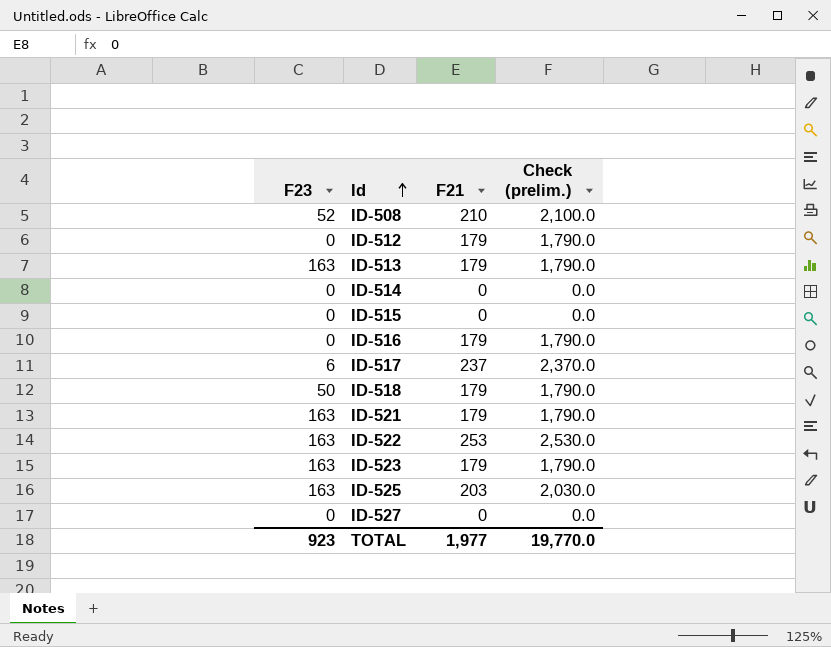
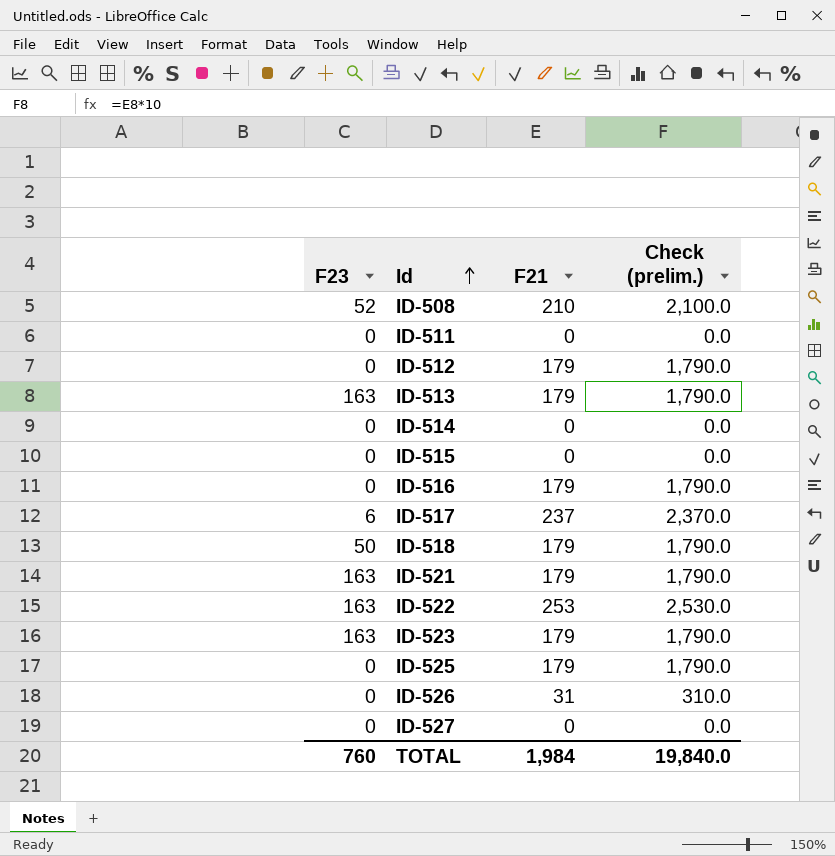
row ID-511: none -> 0 | 0 | 0.0
ID-525 | F23: 163 -> 0
ID-525 | F21: 203 -> 179
ID-525 | Check (prelim.): 2,030.0 -> 1,790.0
row ID-526: none -> 0 | 31 | 310.0
TOTAL | F23: 923 -> 760
TOTAL | F21: 1,977 -> 1,984
TOTAL | Check (prelim.): 19,770.0 -> 19,840.0

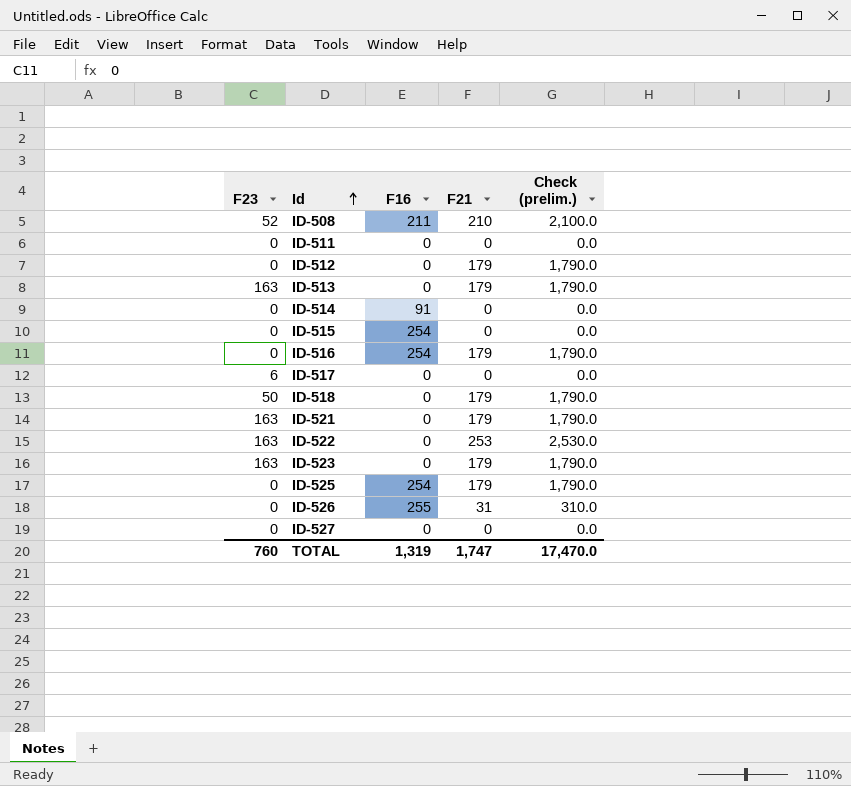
column F16 | position: none -> 3
ID-517 | F21: 237 -> 0
ID-517 | Check (prelim.): 2,370.0 -> 0.0
TOTAL | F21: 1,984 -> 1,747
TOTAL | Check (prelim.): 19,840.0 -> 17,470.0

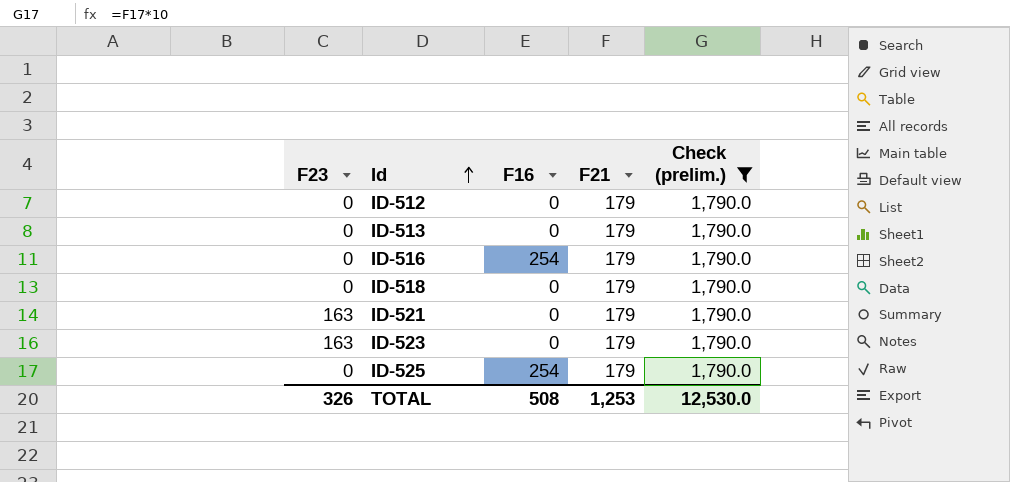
filter: none -> Check (prelim.) = 1,790.0
ID-513 | F23: 163 -> 0
ID-518 | F23: 50 -> 0
TOTAL | F23: 760 -> 326
TOTAL | F16: 1,319 -> 508
TOTAL | F21: 1,747 -> 1,253
TOTAL | Check (prelim.): 17,470.0 -> 12,530.0

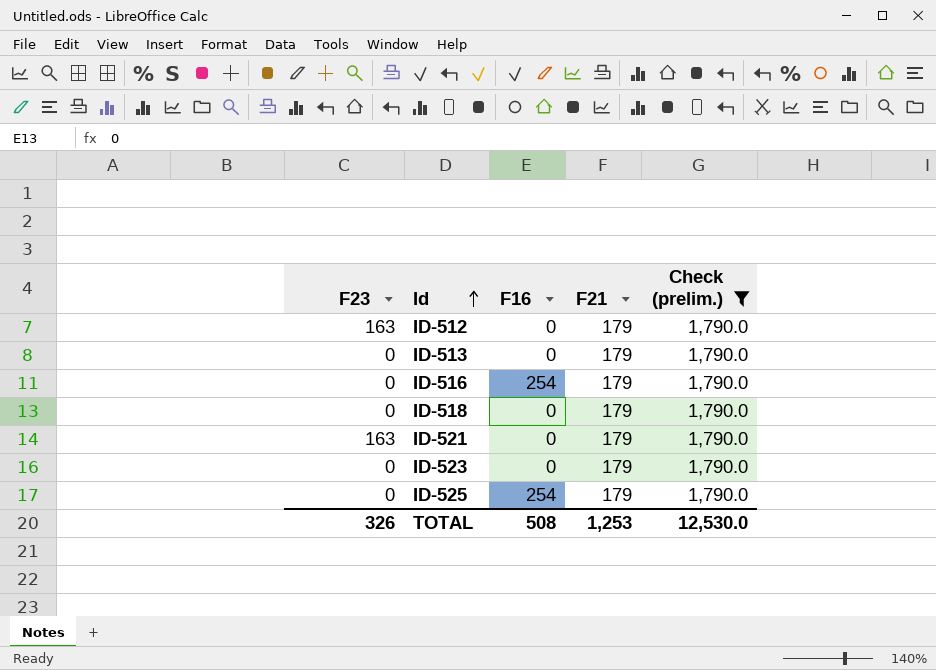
ID-512 | F23: 0 -> 163
ID-523 | F23: 163 -> 0

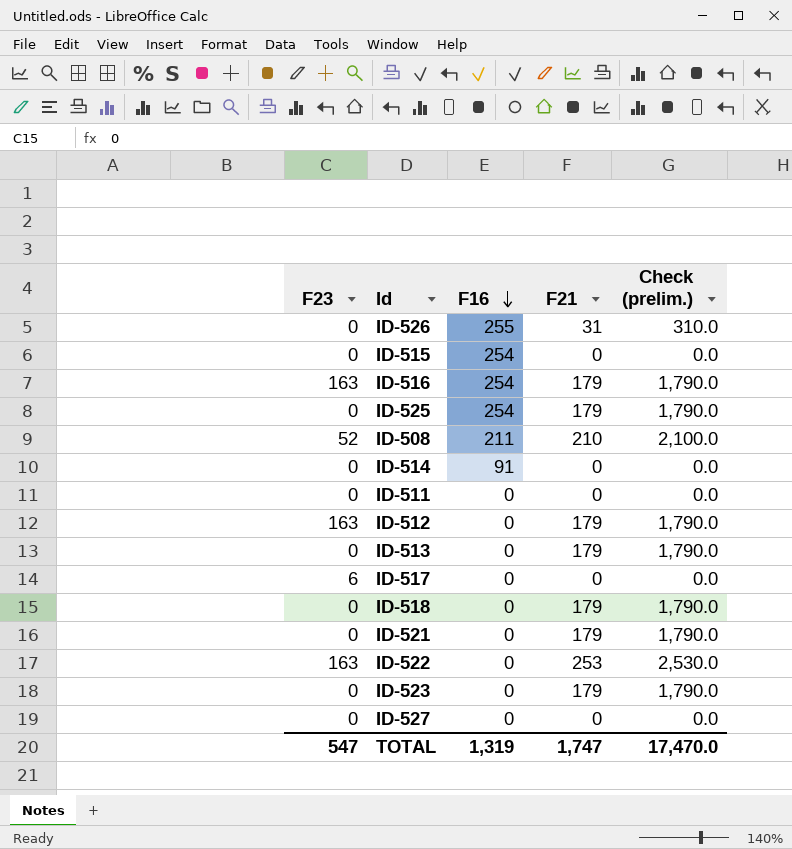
filter: Check (prelim.) = 1,790.0 -> none
row order: Id ascending -> F16 descending
ID-516 | F23: 0 -> 163
ID-521 | F23: 163 -> 0
TOTAL | F23: 326 -> 547
TOTAL | F16: 508 -> 1,319
TOTAL | F21: 1,253 -> 1,747
TOTAL | Check (prelim.): 12,530.0 -> 17,470.0

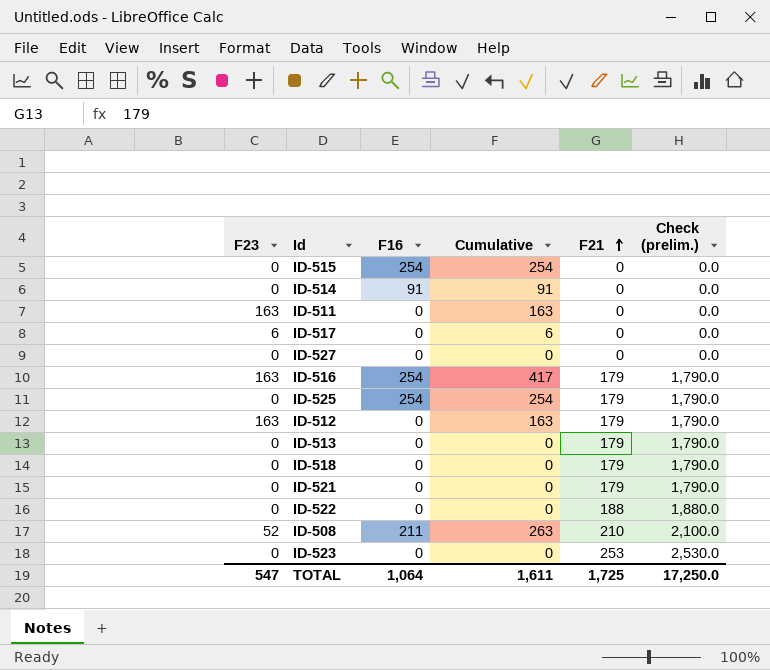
row order: F16 descending -> F21 ascending
column Cumulative | formula: none -> [F23] + [F16]
row ID-526: 0 | 255 | 31 | 310.0 -> none
ID-511 | F23: 0 -> 163
ID-522 | F23: 163 -> 0
ID-522 | F21: 253 -> 188
ID-522 | Check (prelim.): 2,530.0 -> 1,880.0
ID-523 | F21: 179 -> 253
ID-523 | Check (prelim.): 1,790.0 -> 2,530.0
TOTAL | F16: 1,319 -> 1,064
TOTAL | F21: 1,747 -> 1,725
TOTAL | Check (prelim.): 17,470.0 -> 17,250.0

